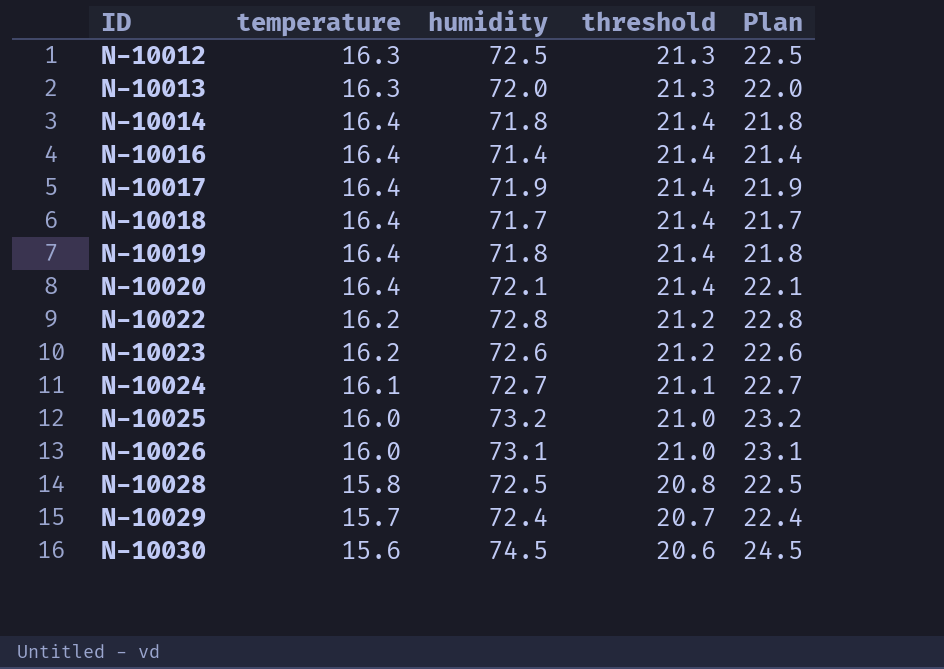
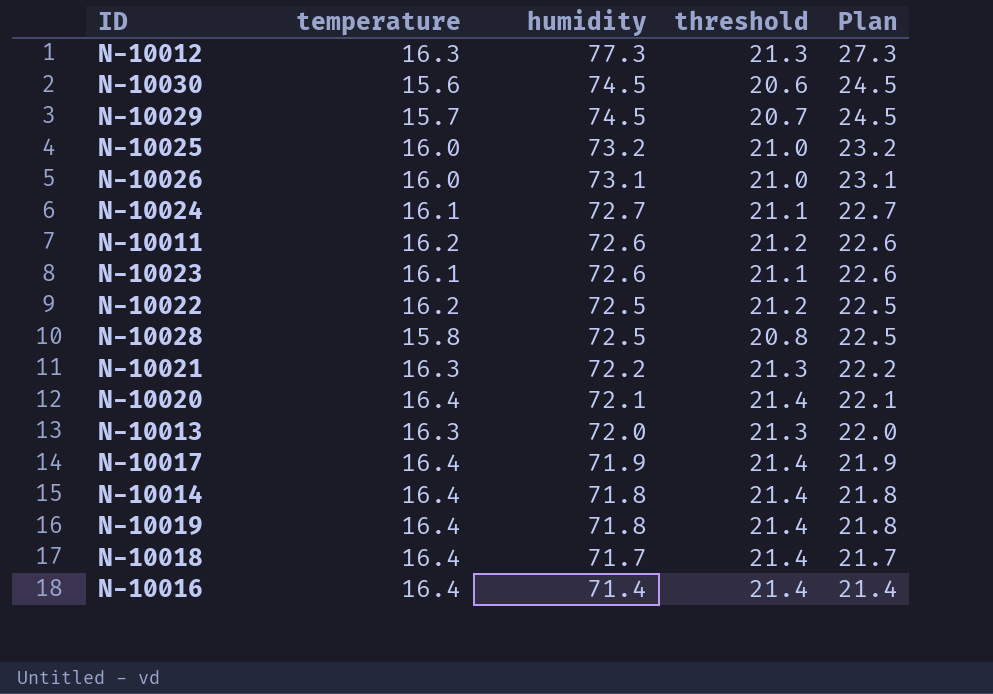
row order: ID ascending -> humidity descending
N-10012 | humidity: 72.5 -> 77.3
N-10012 | Plan: 22.5 -> 27.3
N-10029 | humidity: 72.4 -> 74.5
N-10029 | Plan: 22.4 -> 24.5
row N-10011: none -> 16.2 | 72.6 | 21.2 | 22.6
N-10023 | temperature: 16.2 -> 16.1
N-10023 | threshold: 21.2 -> 21.1
N-10022 | humidity: 72.8 -> 72.5
N-10022 | Plan: 22.8 -> 22.5
row N-10021: none -> 16.3 | 72.2 | 21.3 | 22.2

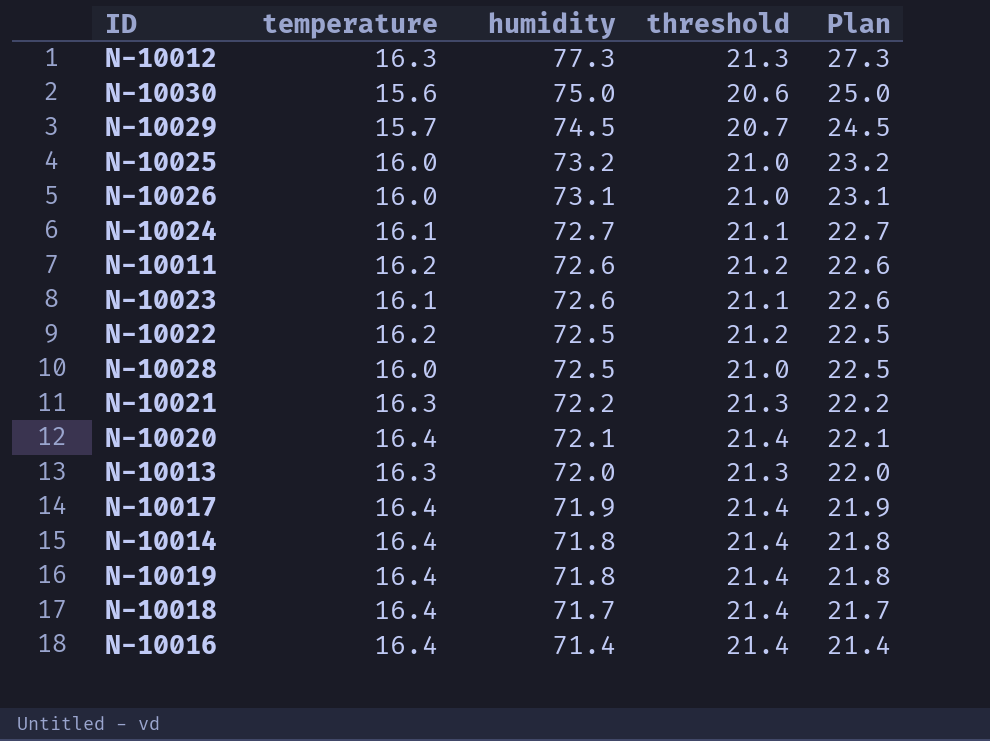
N-10030 | humidity: 74.5 -> 75.0
N-10030 | Plan: 24.5 -> 25.0
N-10028 | temperature: 15.8 -> 16.0
N-10028 | threshold: 20.8 -> 21.0

